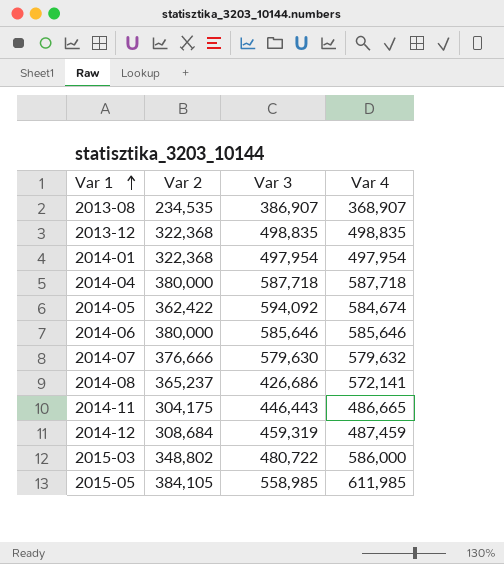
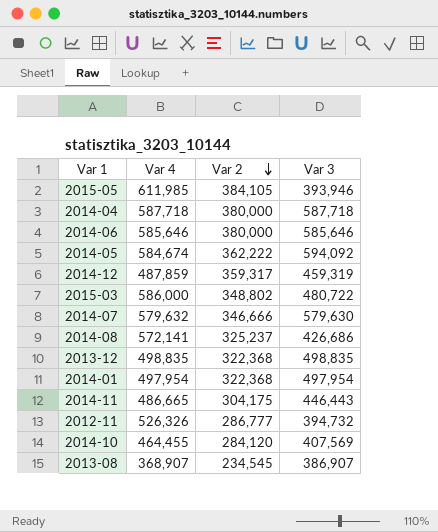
row order: Var 1 ascending -> Var 2 descending
column Var 4 | position: 4 -> 2
2015-05 | Var 3: 558,985 -> 393,946
2014-05 | Var 2: 362,422 -> 362,222
2014-12 | Var 4: 487,459 -> 487,859
2014-12 | Var 2: 308,684 -> 359,317
2014-07 | Var 2: 376,666 -> 346,666
2014-08 | Var 2: 365,237 -> 325,237
row 2012-11: none -> 526,326 | 286,777 | 394,732
row 2014-10: none -> 464,455 | 284,120 | 407,569
2013-08 | Var 2: 234,535 -> 234,545

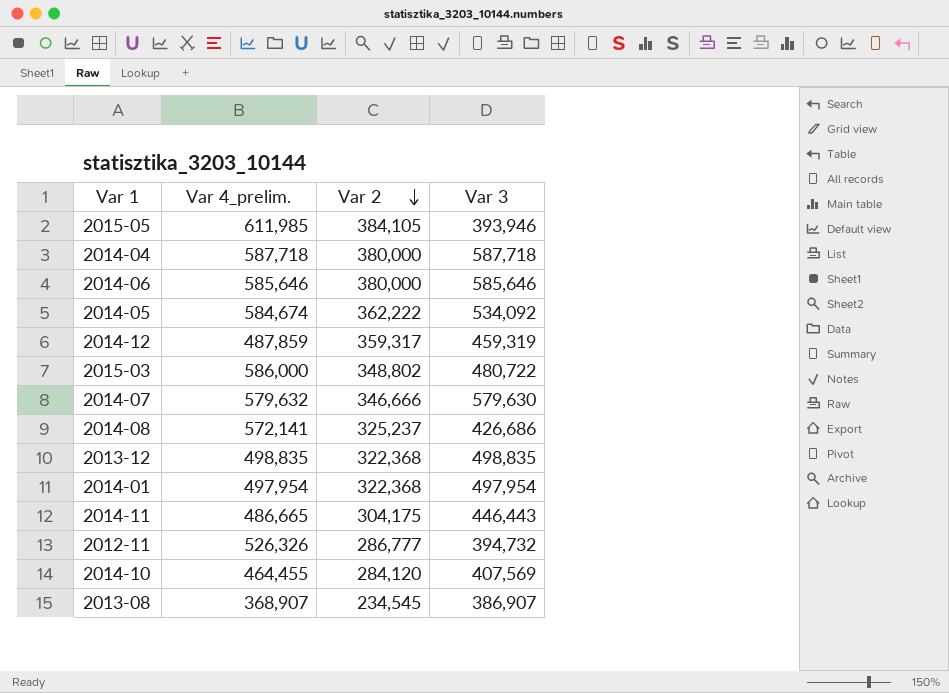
column name: Var 4 -> Var 4_prelim.
2014-05 | Var 3: 594,092 -> 534,092

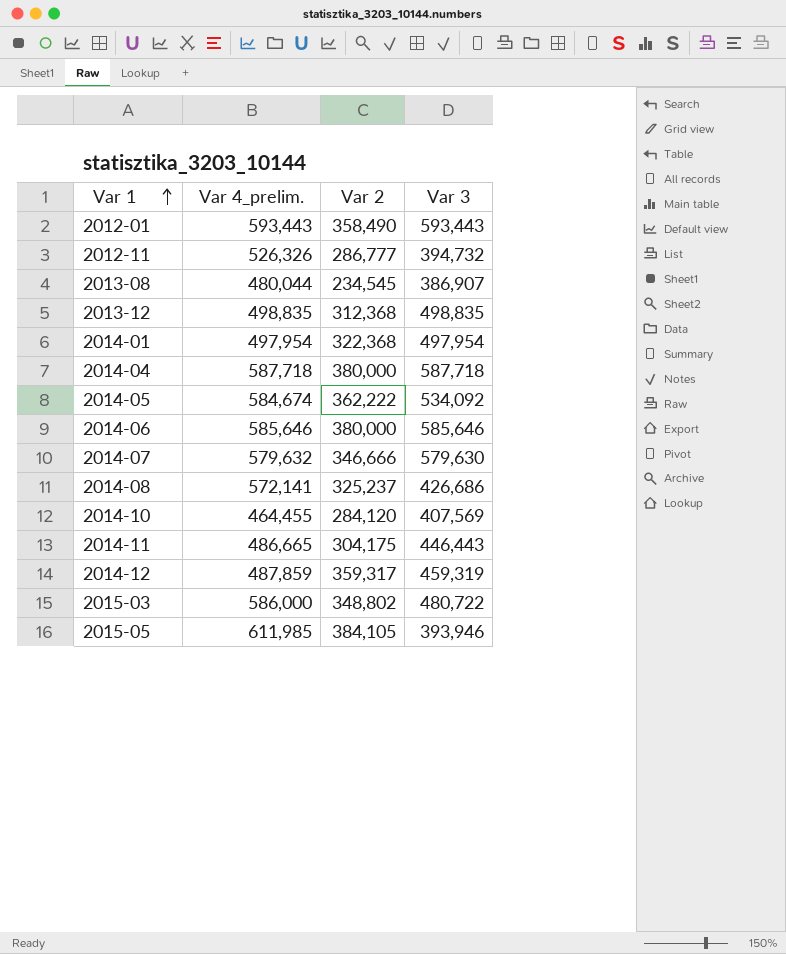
row order: Var 2 descending -> Var 1 ascending
row 2012-01: none -> 593,443 | 358,490 | 593,443
2013-08 | Var 4_prelim.: 368,907 -> 480,044
2013-12 | Var 2: 322,368 -> 312,368

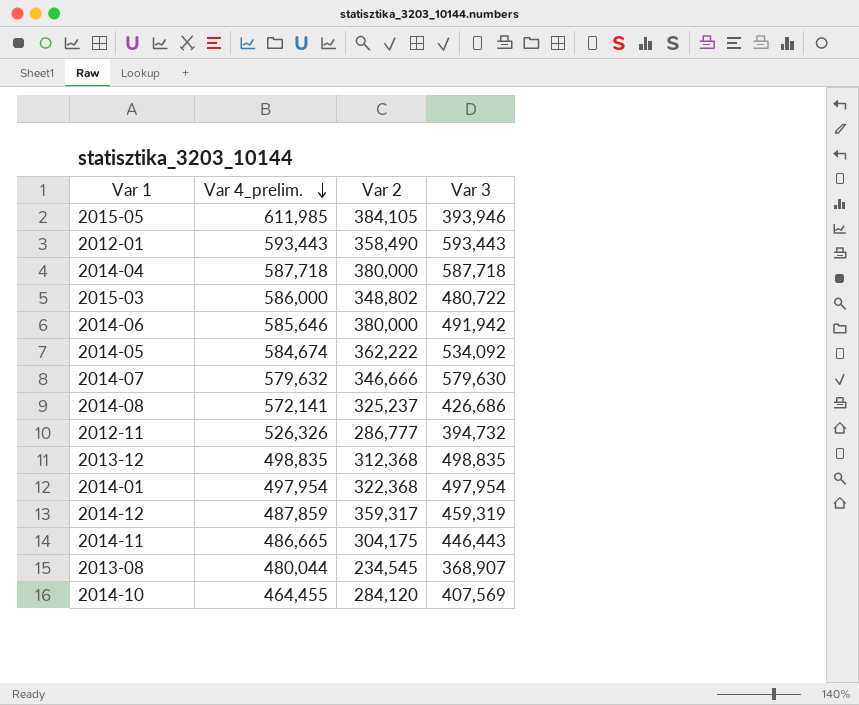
row order: Var 1 ascending -> Var 4_prelim. descending
2014-06 | Var 3: 585,646 -> 491,942
2013-08 | Var 3: 386,907 -> 368,907

